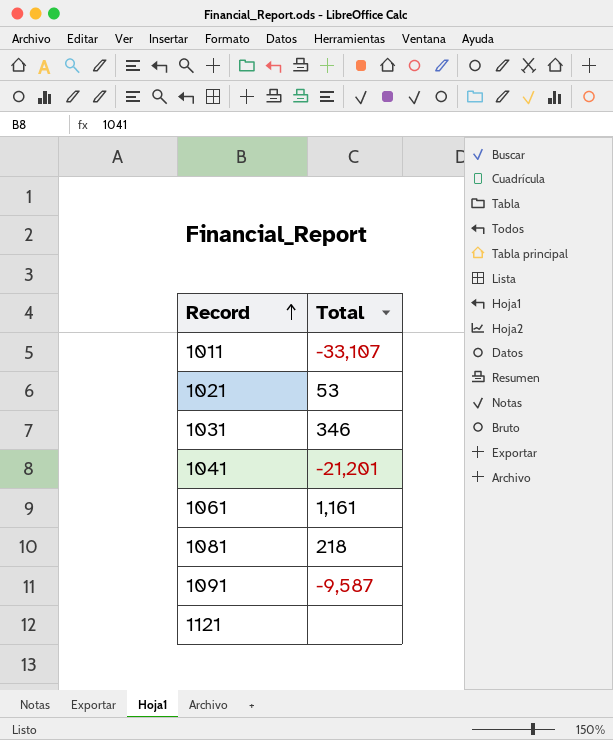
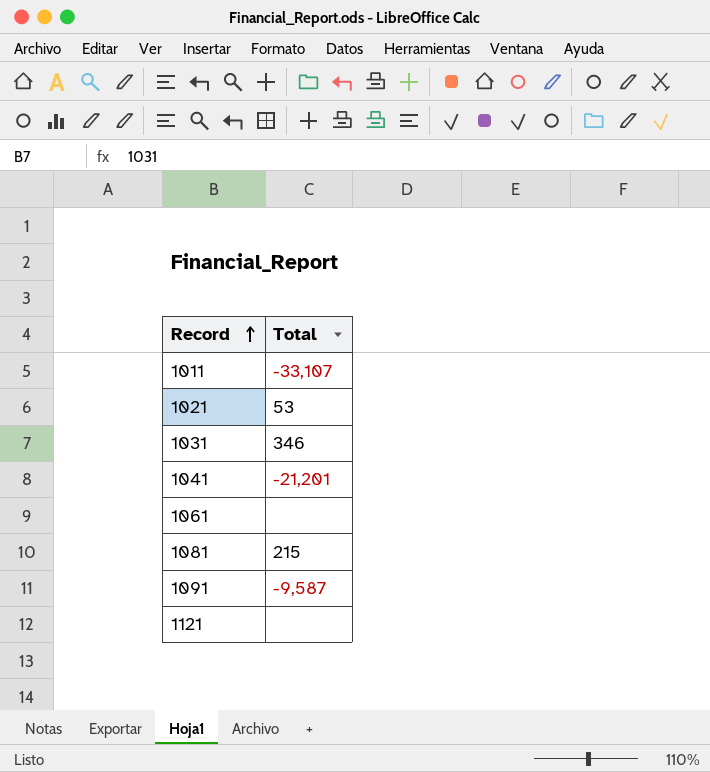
1061 | Total: 1,161 -> none
1081 | Total: 218 -> 215

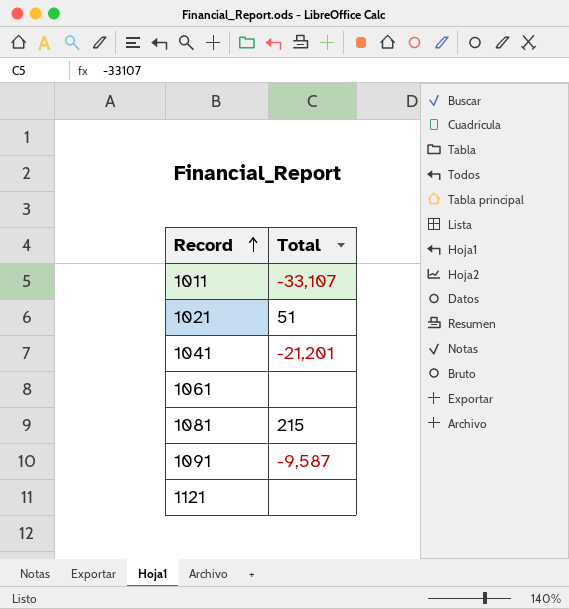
row 1031: 346 -> none
1021 | Total: 53 -> 51

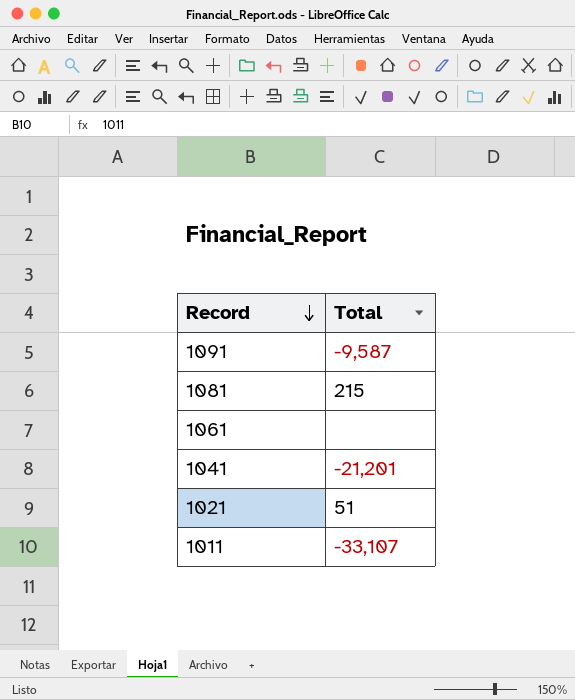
row order: Record ascending -> Record descending
row 1121: none -> none

